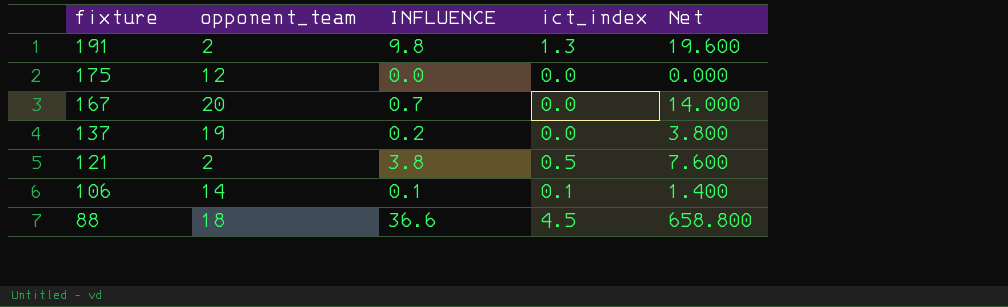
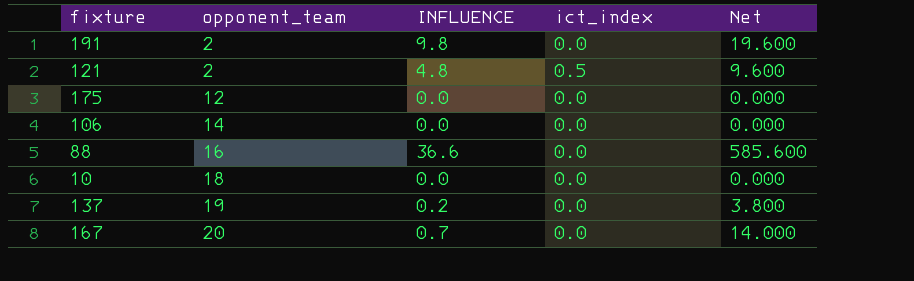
row order: fixture descending -> opponent_team ascending
191 | ict_index: 1.3 -> 0.0
121 | INFLUENCE: 3.8 -> 4.8
121 | Net: 7.600 -> 9.600
106 | INFLUENCE: 0.1 -> 0.0
106 | ict_index: 0.1 -> 0.0
106 | Net: 1.400 -> 0.000
88 | opponent_team: 18 -> 16
88 | ict_index: 4.5 -> 0.0
88 | Net: 658.800 -> 585.600
row 10: none -> 18 | 0.0 | 0.0 | 0.000

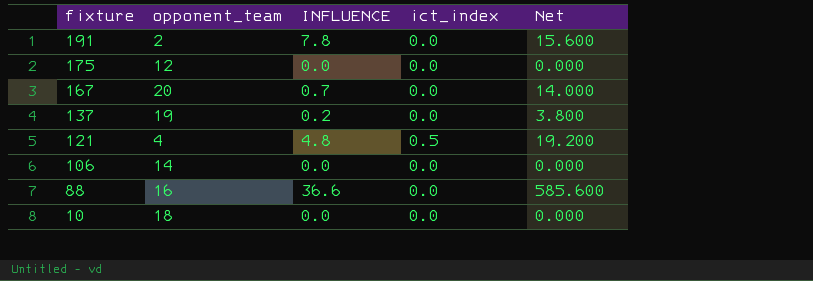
row order: opponent_team ascending -> fixture descending
191 | INFLUENCE: 9.8 -> 7.8
191 | Net: 19.600 -> 15.600
121 | opponent_team: 2 -> 4
121 | Net: 9.600 -> 19.200

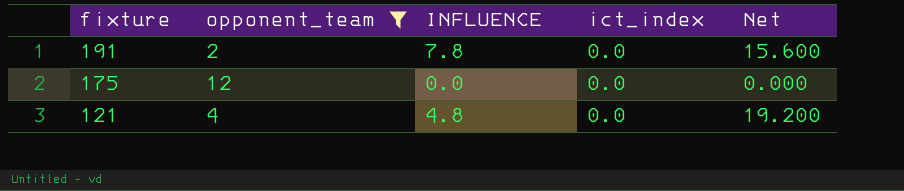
filter: none -> opponent_team <= 12
121 | ict_index: 0.5 -> 0.0

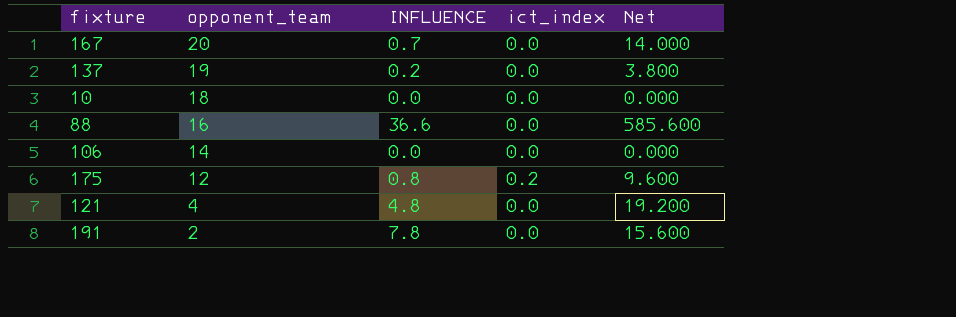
filter: opponent_team <= 12 -> none
row order: fixture descending -> opponent_team descending
175 | INFLUENCE: 0.0 -> 0.8
175 | ict_index: 0.0 -> 0.2
175 | Net: 0.000 -> 9.600

